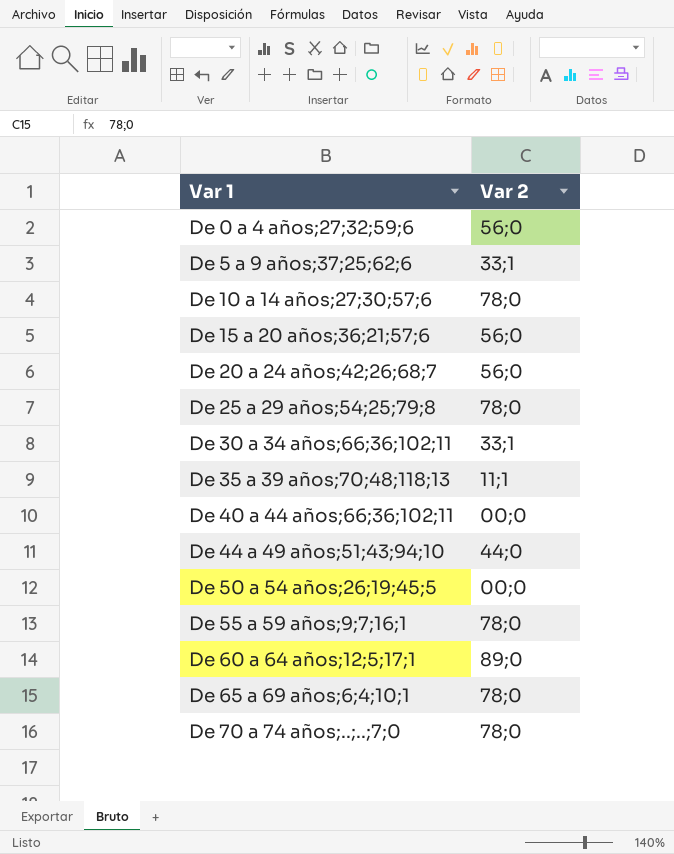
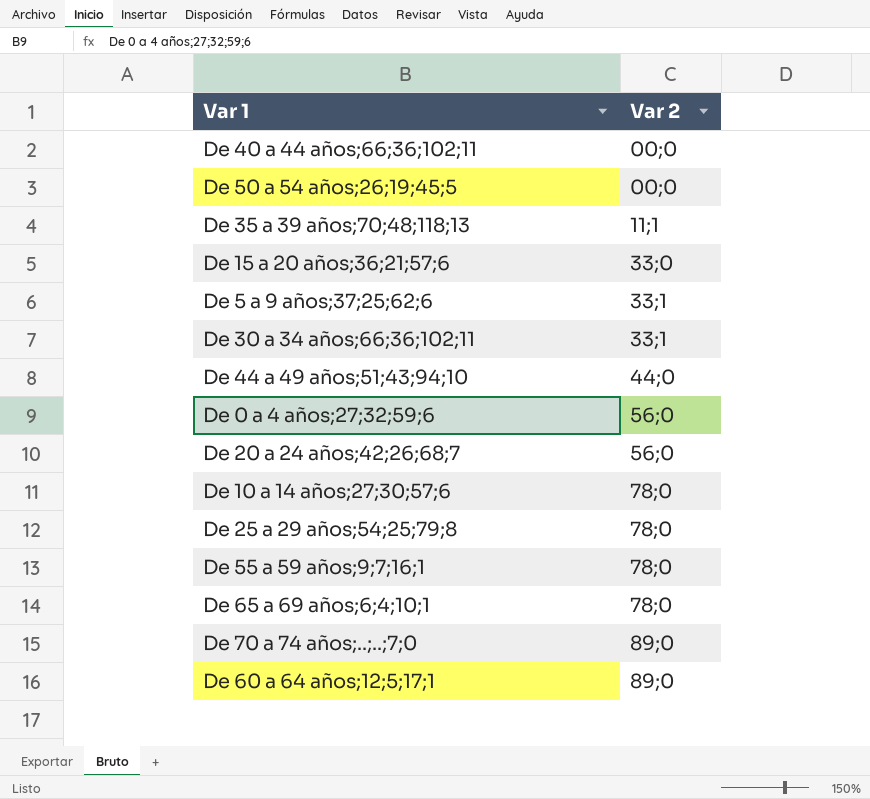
row order: Var 1 ascending -> Var 2 ascending
De 15 a 20 años;36;21;57;6 | Var 2: 56;0 -> 33;0
De 70 a 74 años;..;..;7;0 | Var 2: 78;0 -> 89;0

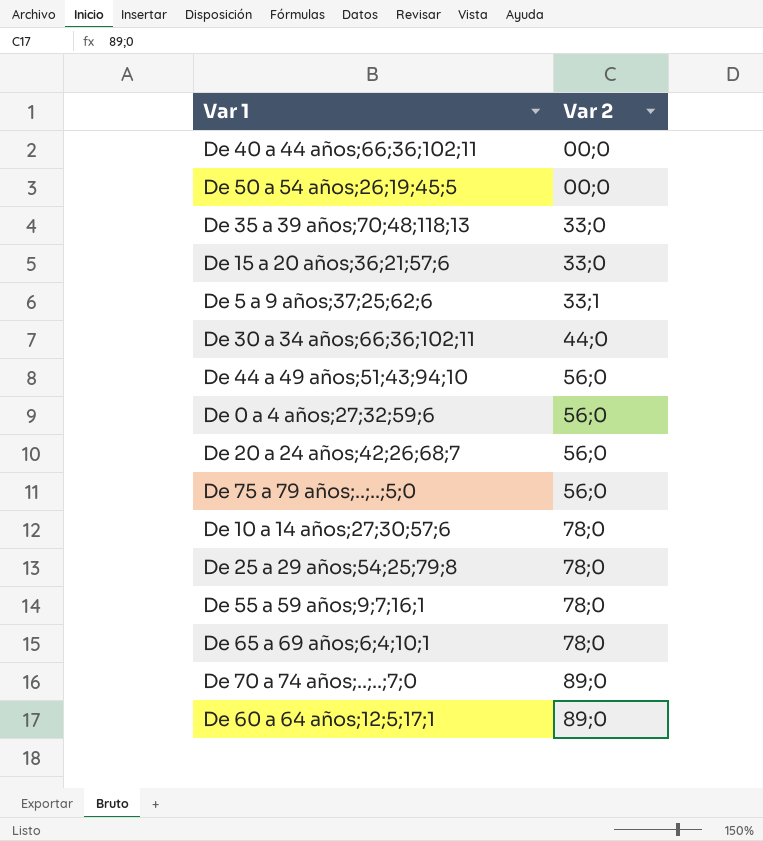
De 35 a 39 años;70;48;118;13 | Var 2: 11;1 -> 33;0
De 30 a 34 años;66;36;102;11 | Var 2: 33;1 -> 44;0
De 44 a 49 años;51;43;94;10 | Var 2: 44;0 -> 56;0
row De 75 a 79 años;..;..;5;0: none -> 56;0

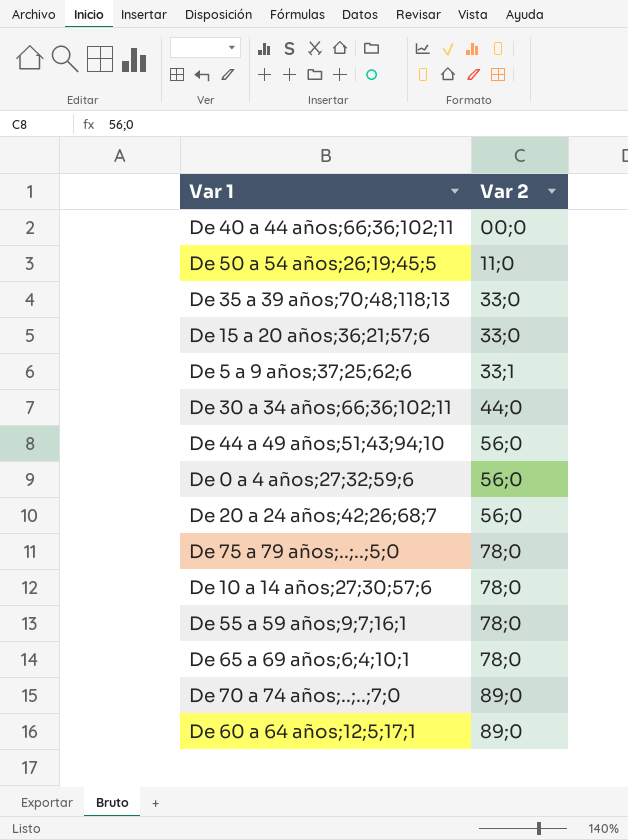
row De 25 a 29 años;54;25;79;8: 78;0 -> none
De 50 a 54 años;26;19;45;5 | Var 2: 00;0 -> 11;0
De 75 a 79 años;..;..;5;0 | Var 2: 56;0 -> 78;0

